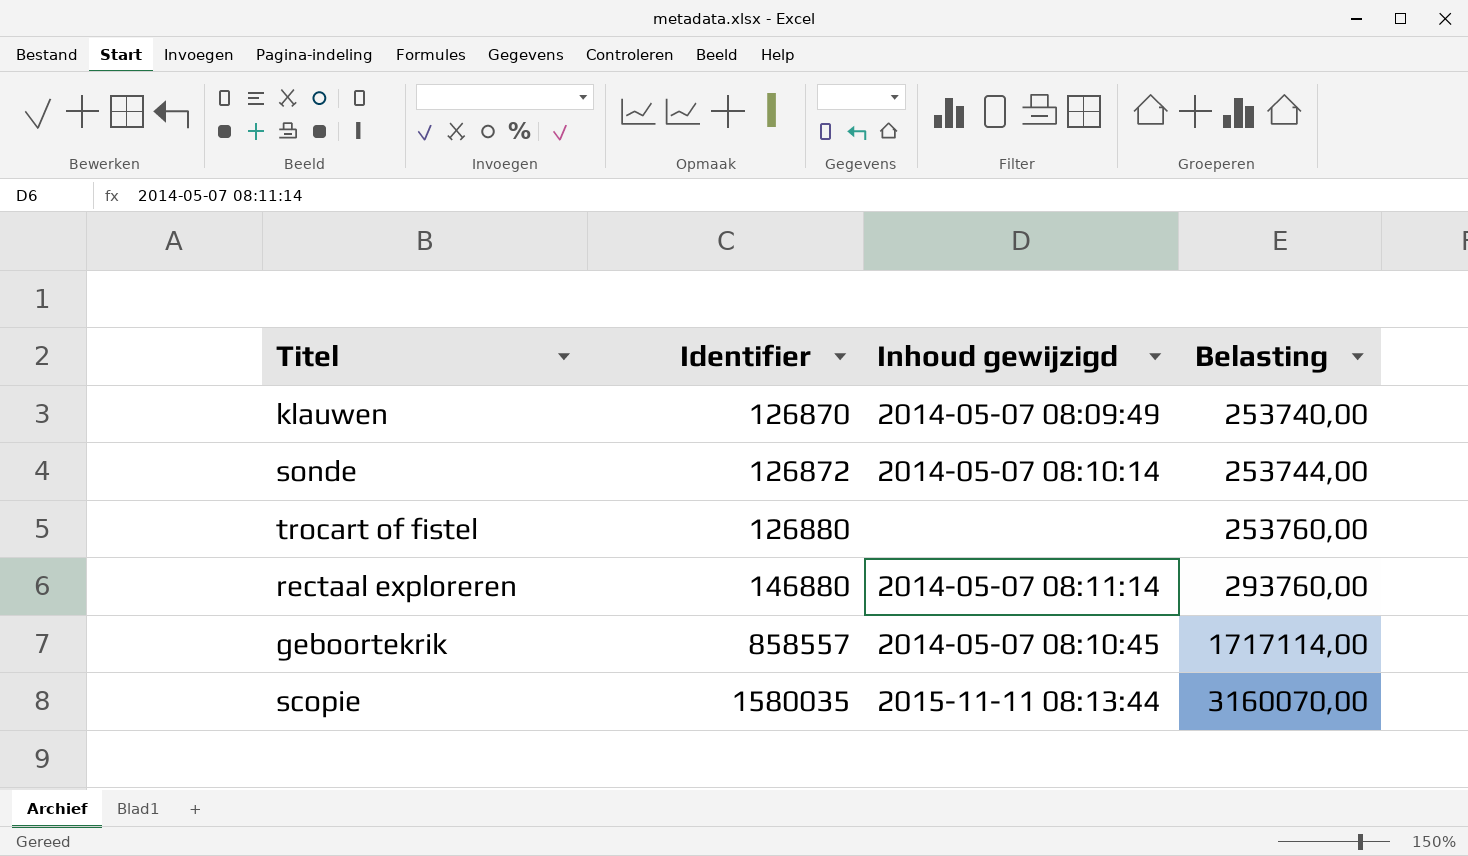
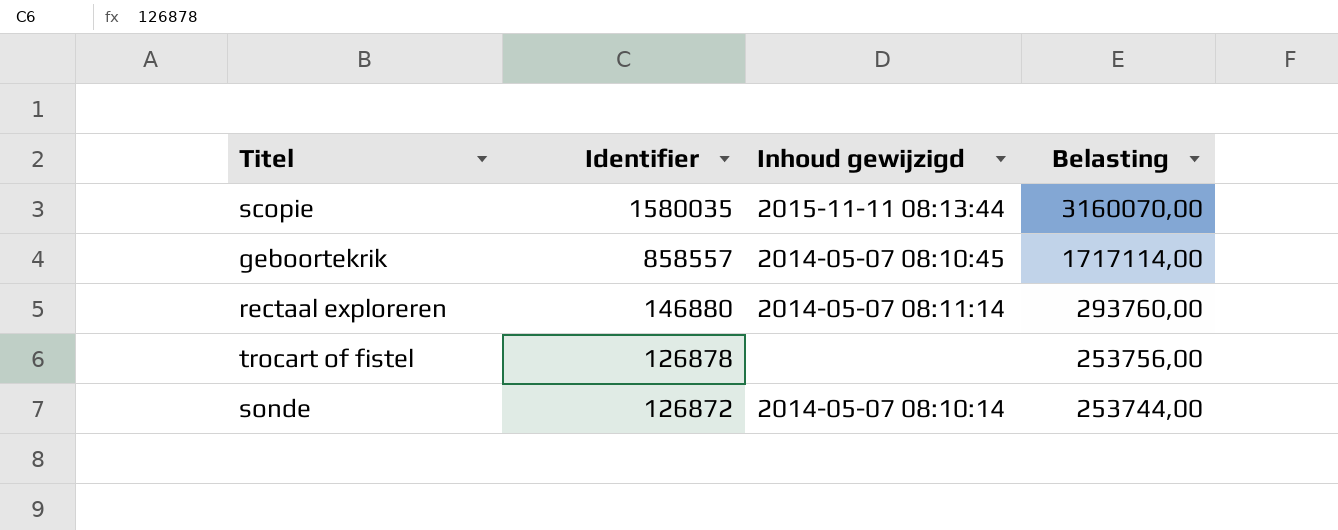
row order: Identifier ascending -> Identifier descending
row klauwen: 126870 | 2014-05-07 08:09:49 | 253740,00 -> none
trocart of fistel | Identifier: 126880 -> 126878
trocart of fistel | Belasting: 253760,00 -> 253756,00

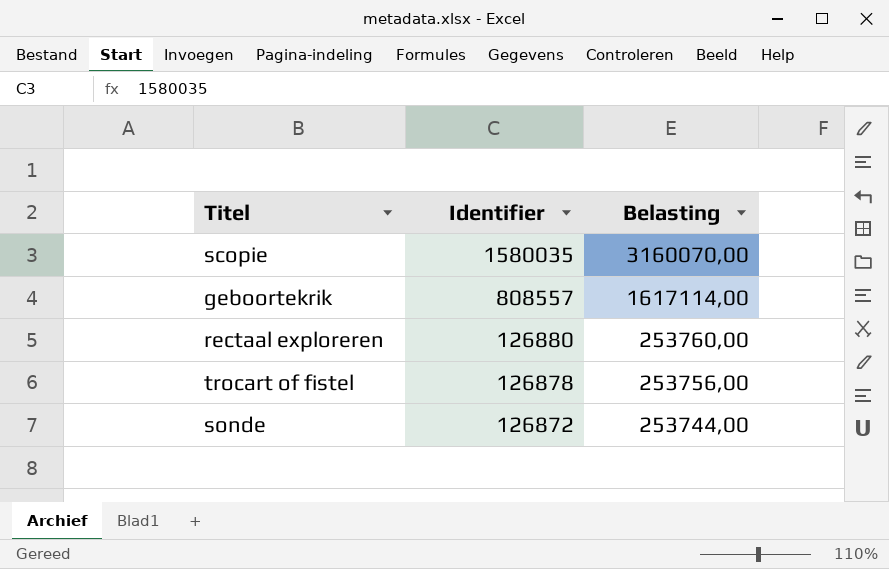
column Inhoud gewijzigd | position: 3 -> none
geboortekrik | Identifier: 858557 -> 808557
geboortekrik | Belasting: 1717114,00 -> 1617114,00
rectaal exploreren | Identifier: 146880 -> 126880
rectaal exploreren | Belasting: 293760,00 -> 253760,00

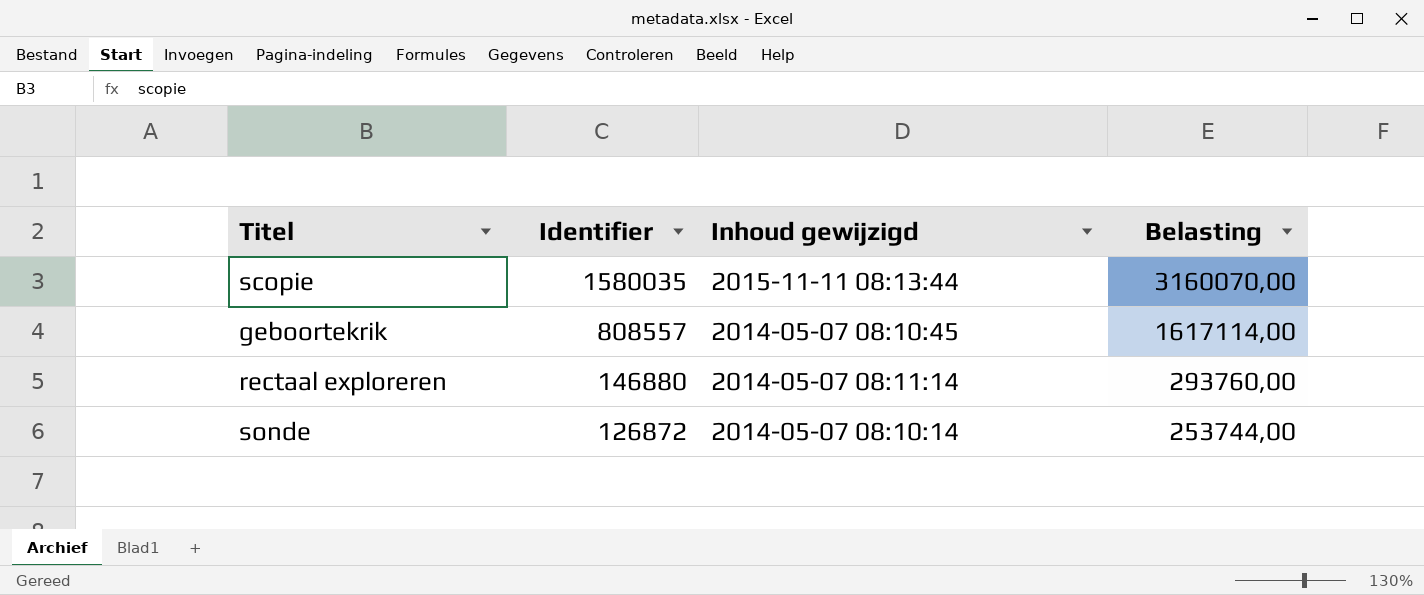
column Inhoud gewijzigd | position: none -> 3
row trocart of fistel: 126878 | 253756,00 -> none
rectaal exploreren | Identifier: 126880 -> 146880
rectaal exploreren | Belasting: 253760,00 -> 293760,00

